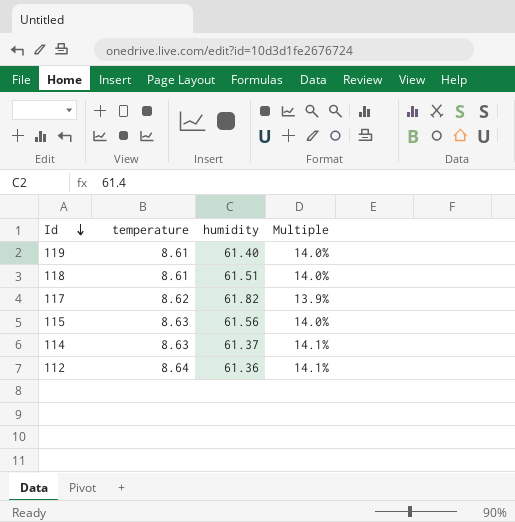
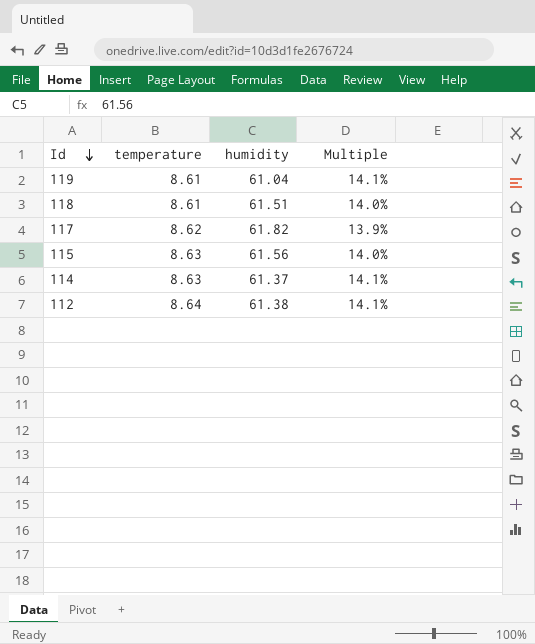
119 | humidity: 61.40 -> 61.04
119 | Multiple: 14.0% -> 14.1%
112 | humidity: 61.36 -> 61.38

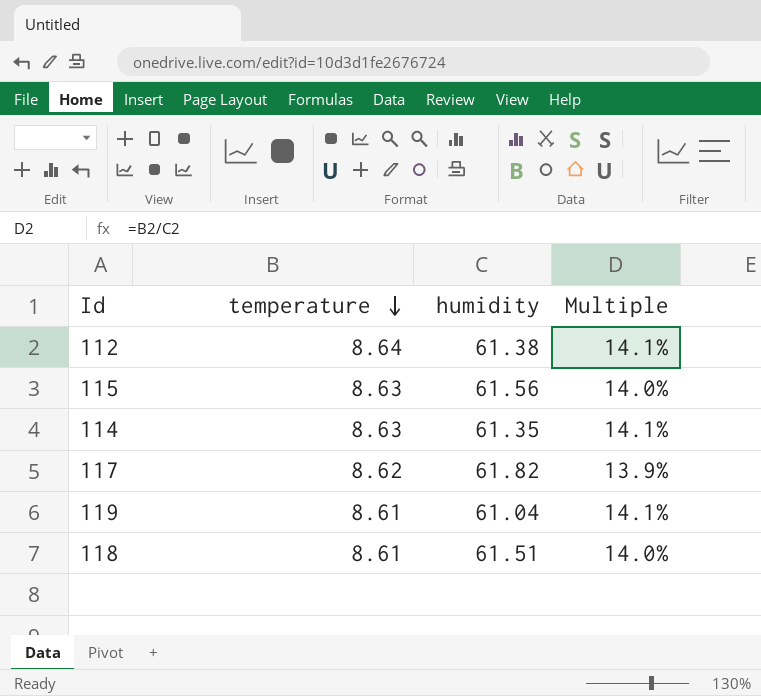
row order: Id descending -> temperature descending
114 | humidity: 61.37 -> 61.35

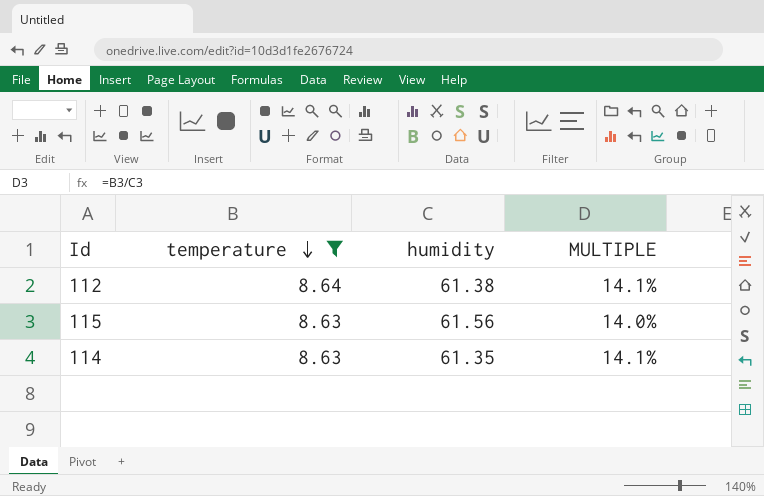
filter: none -> temperature >= 8.63
column name: Multiple -> MULTIPLE

